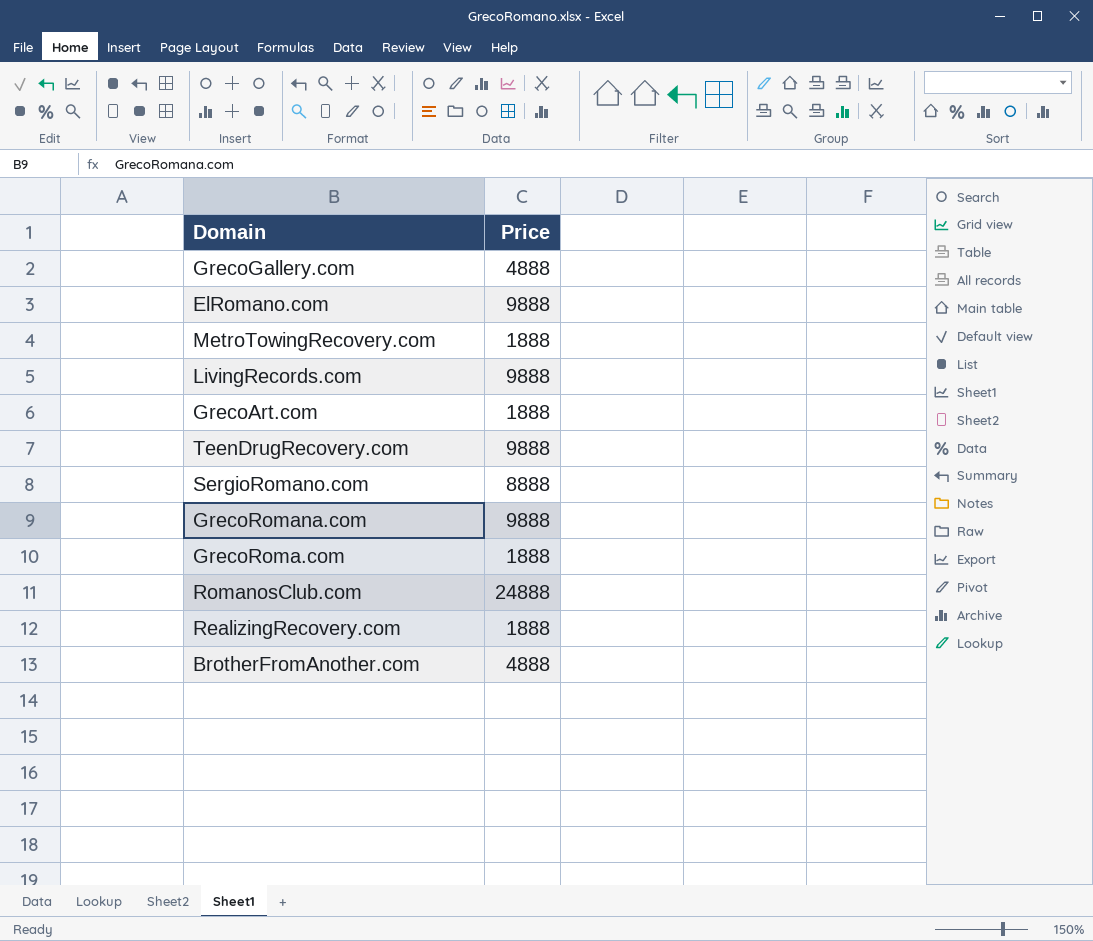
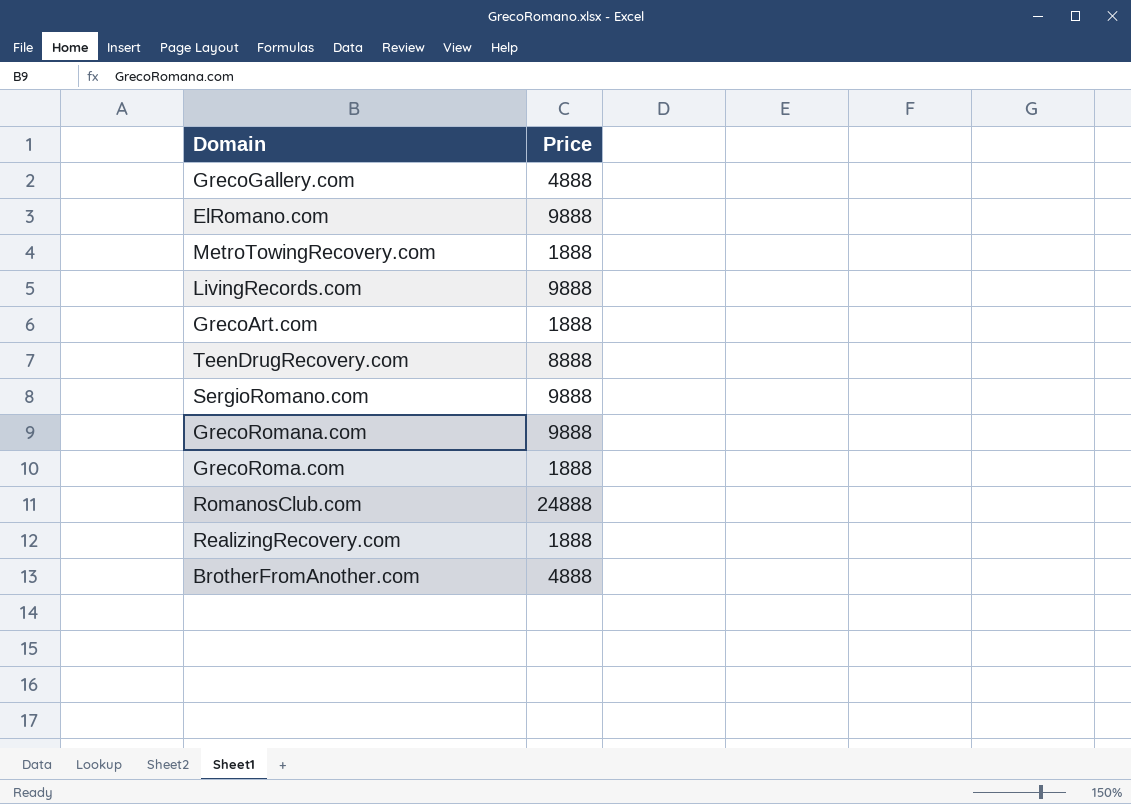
TeenDrugRecovery.com | Price: 9888 -> 8888
SergioRomano.com | Price: 8888 -> 9888

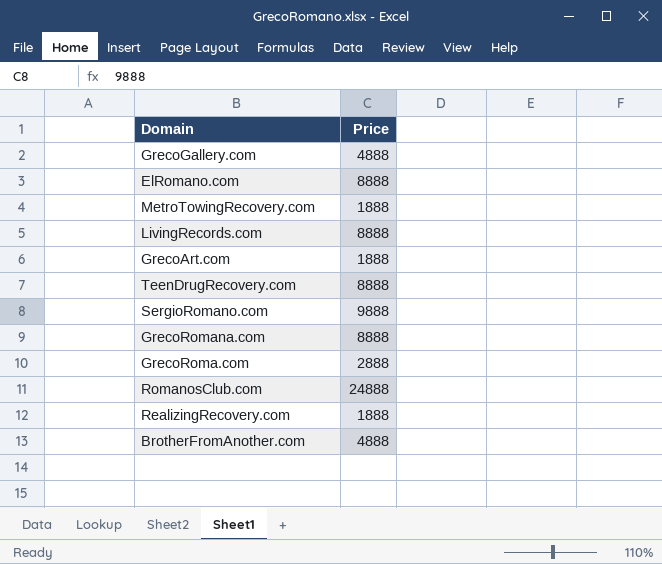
ElRomano.com | Price: 9888 -> 8888
LivingRecords.com | Price: 9888 -> 8888
GrecoRomana.com | Price: 9888 -> 8888
GrecoRoma.com | Price: 1888 -> 2888

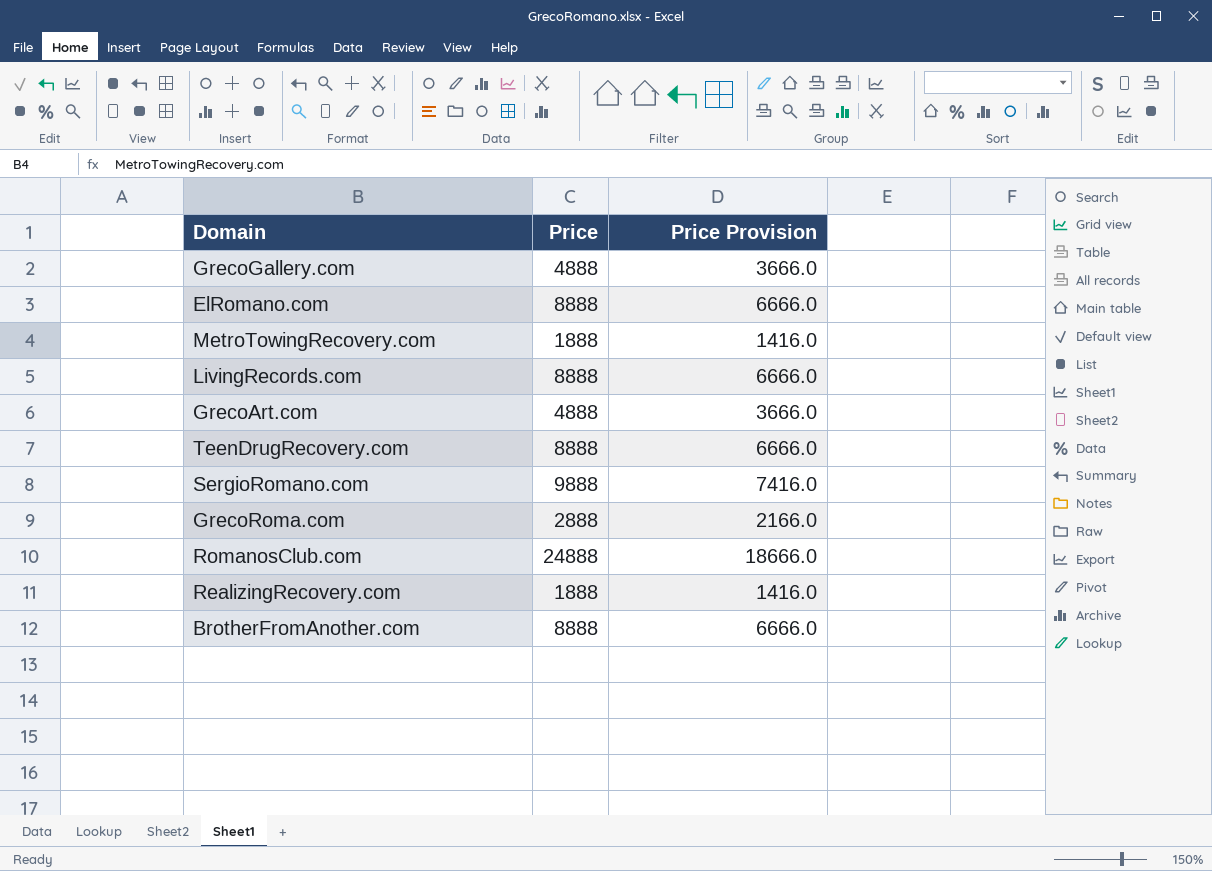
column Price Provision | formula: none -> [Price] * 0.75
row GrecoRomana.com: 8888 -> none
GrecoArt.com | Price: 1888 -> 4888
BrotherFromAnother.com | Price: 4888 -> 8888

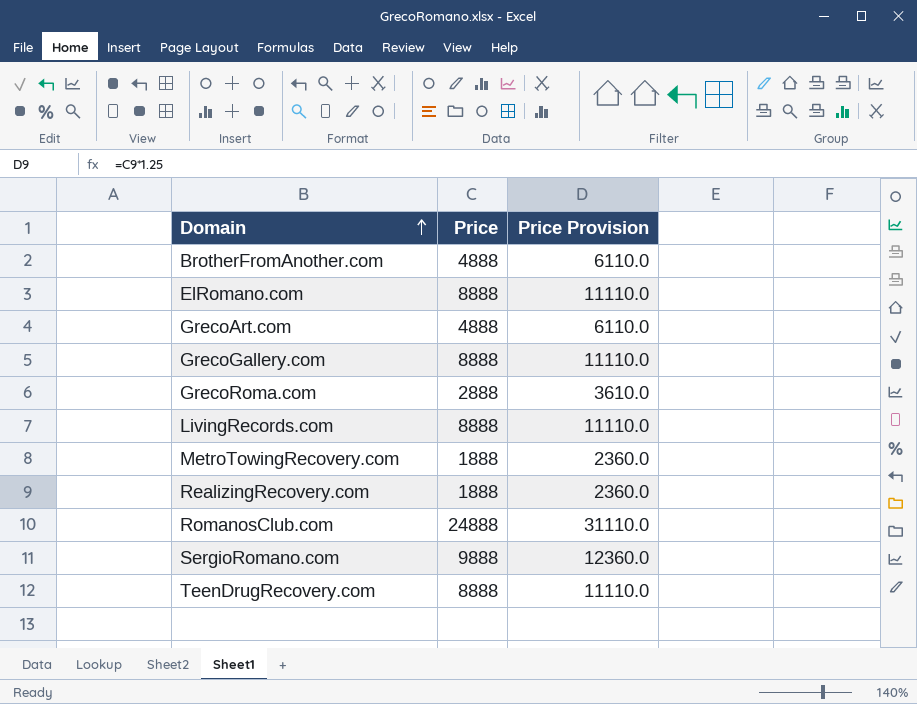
row order: none -> Domain ascending
column Price Provision | formula: [Price] * 0.75 -> [Price] * 1.25
BrotherFromAnother.com | Price: 8888 -> 4888
GrecoGallery.com | Price: 4888 -> 8888

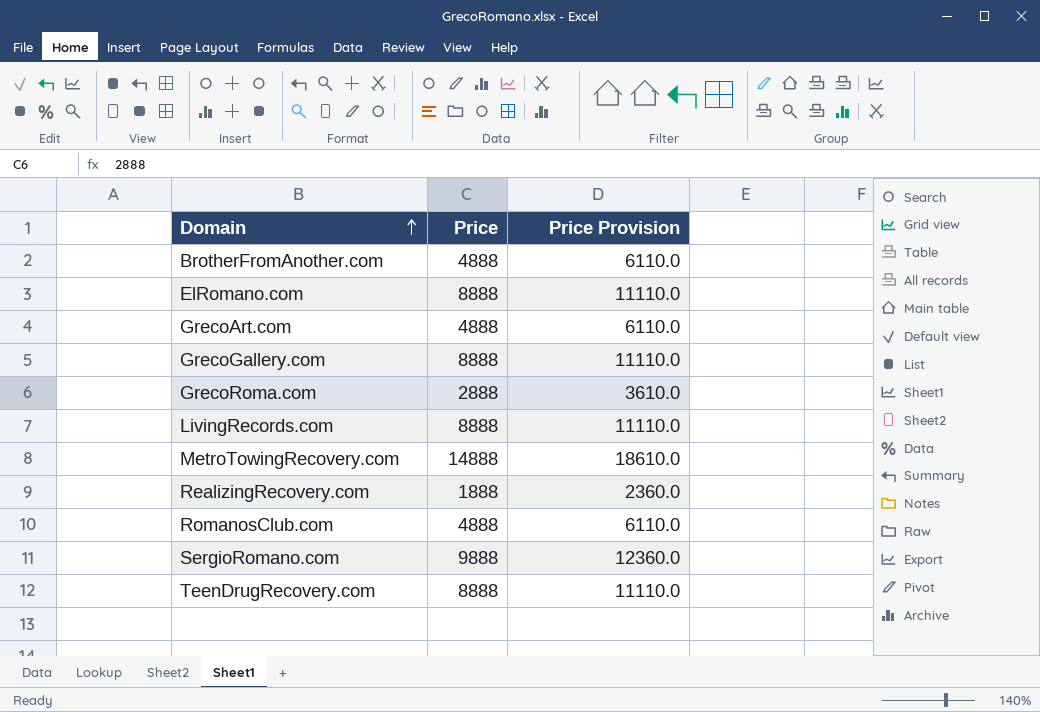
MetroTowingRecovery.com | Price: 1888 -> 14888
MetroTowingRecovery.com | Price Provision: 2360.0 -> 18610.0
RomanosClub.com | Price: 24888 -> 4888
RomanosClub.com | Price Provision: 31110.0 -> 6110.0

